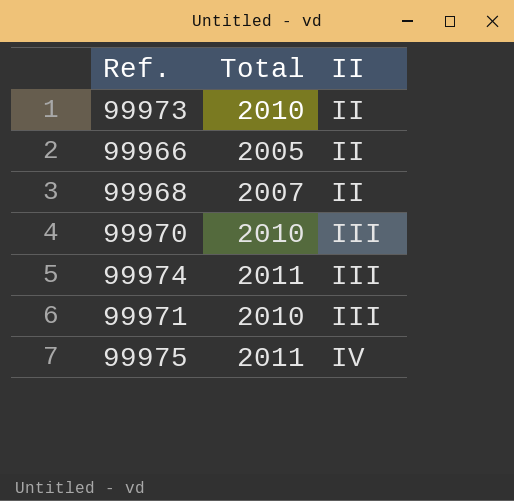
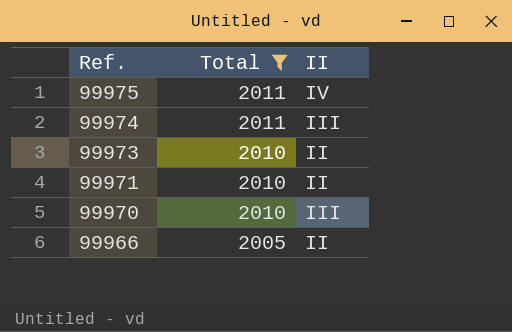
filter: none -> Total != 2007
row order: II ascending -> Ref. descending
99971 | II: III -> II

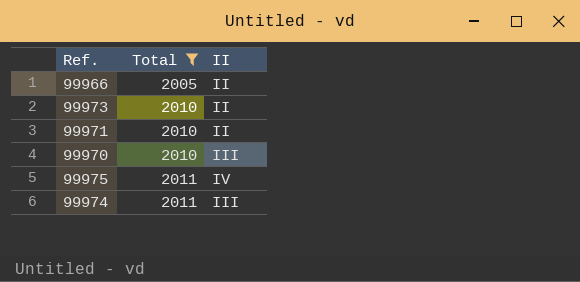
row order: Ref. descending -> Total ascending

